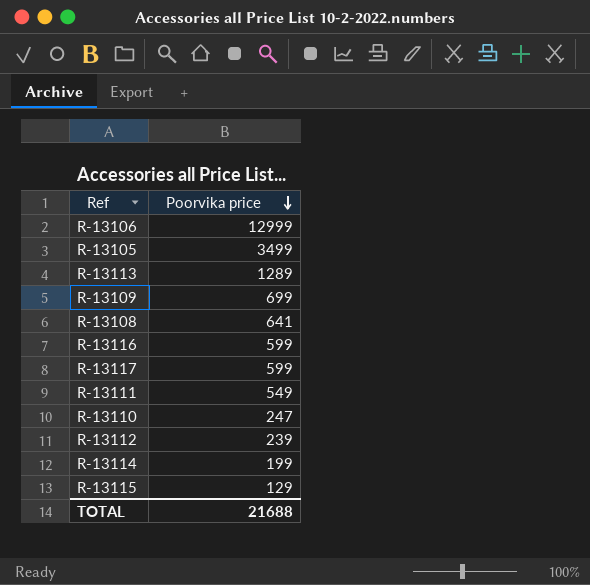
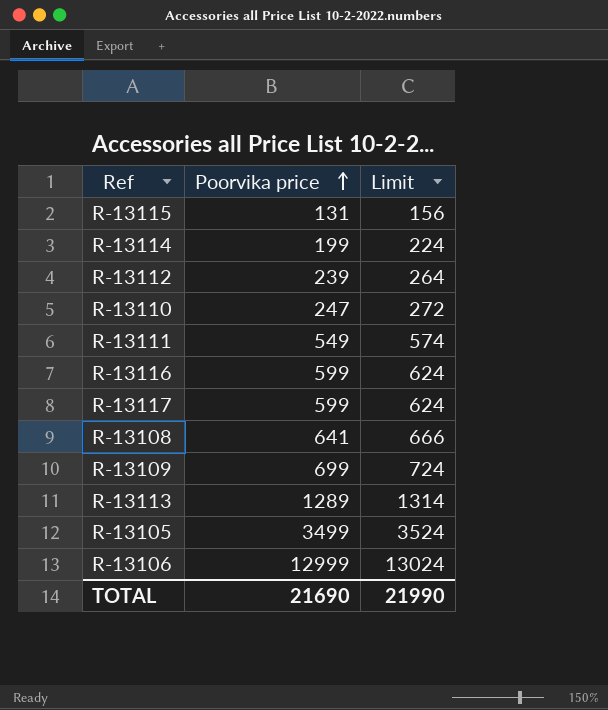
row order: Poorvika price descending -> Poorvika price ascending
column Limit | formula: none -> [Poorvika price] + 25
R-13115 | Poorvika price: 129 -> 131
TOTAL | Poorvika price: 21688 -> 21690

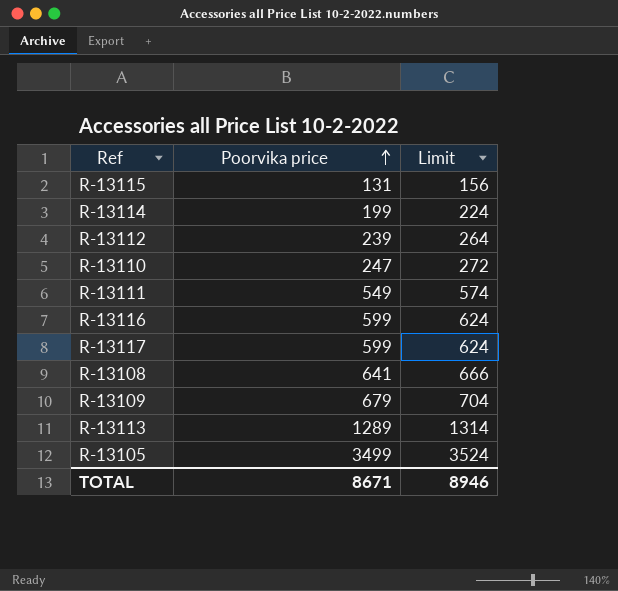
row R-13106: 12999 | 13024 -> none
R-13109 | Poorvika price: 699 -> 679
R-13109 | Limit: 724 -> 704
TOTAL | Poorvika price: 21690 -> 8671
TOTAL | Limit: 21990 -> 8946

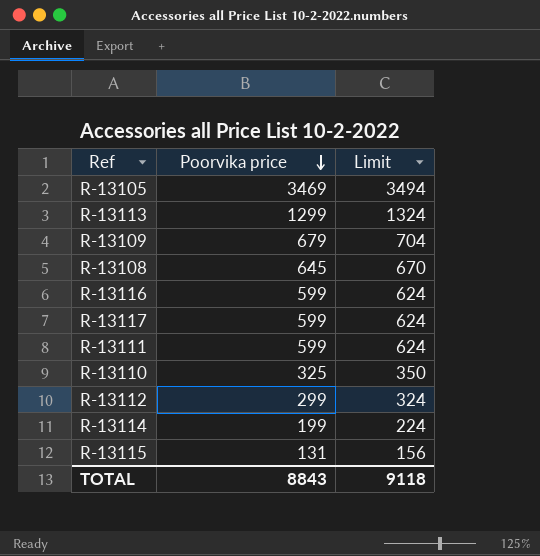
row order: Poorvika price ascending -> Poorvika price descending
R-13105 | Poorvika price: 3499 -> 3469
R-13105 | Limit: 3524 -> 3494
R-13113 | Poorvika price: 1289 -> 1299
R-13113 | Limit: 1314 -> 1324
R-13108 | Poorvika price: 641 -> 645
R-13108 | Limit: 666 -> 670
R-13111 | Poorvika price: 549 -> 599
R-13111 | Limit: 574 -> 624
R-13110 | Poorvika price: 247 -> 325
R-13110 | Limit: 272 -> 350
R-13112 | Poorvika price: 239 -> 299
R-13112 | Limit: 264 -> 324
TOTAL | Poorvika price: 8671 -> 8843
TOTAL | Limit: 8946 -> 9118

